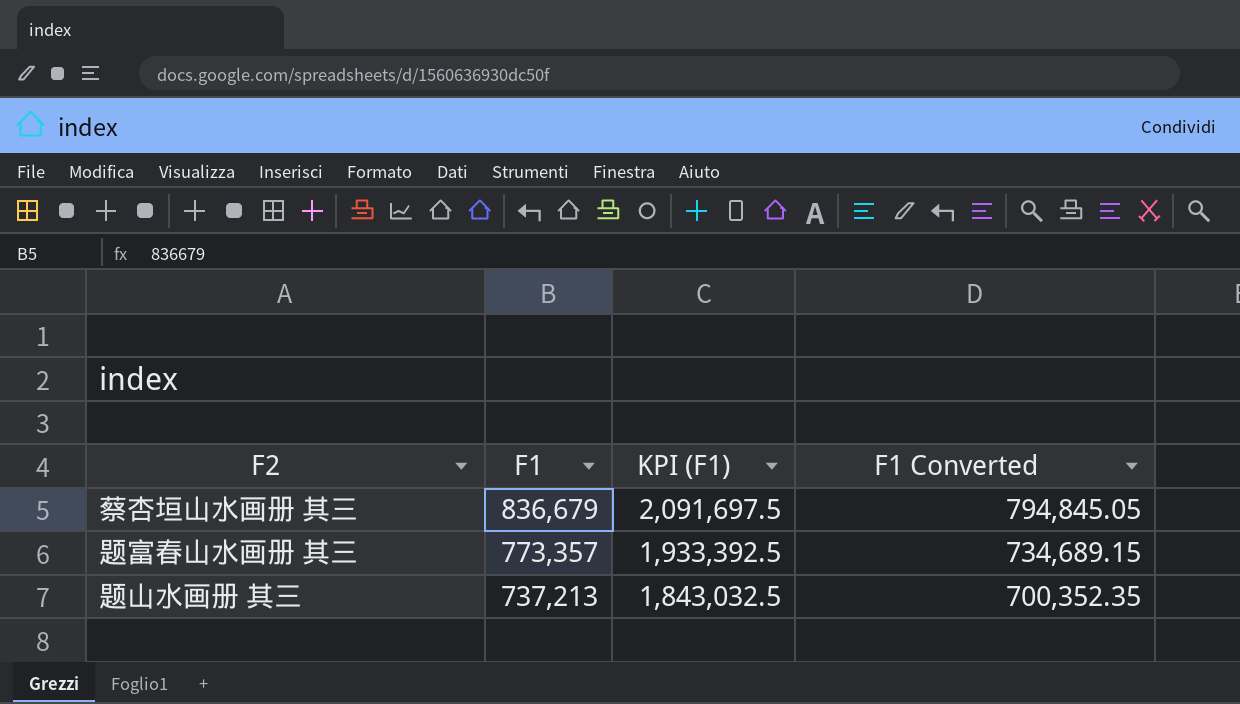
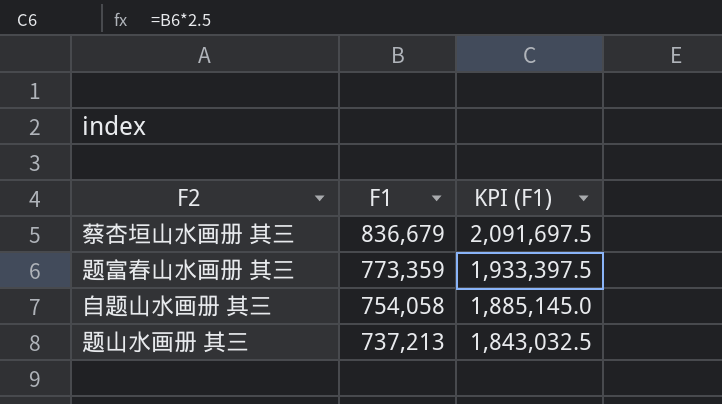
column F1 Converted | formula: [F1] * 0.95 -> none
题富春山水画册 其三 | F1: 773,357 -> 773,359
题富春山水画册 其三 | KPI (F1): 1,933,392.5 -> 1,933,397.5
row 自题山水画册 其三: none -> 754,058 | 1,885,145.0

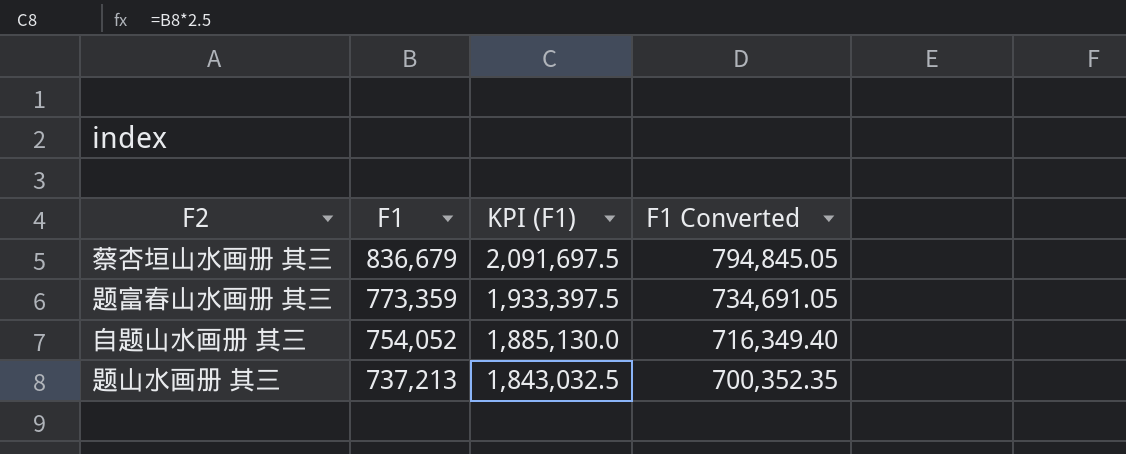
column F1 Converted | formula: none -> [F1] * 0.95
自题山水画册 其三 | F1: 754,058 -> 754,052
自题山水画册 其三 | KPI (F1): 1,885,145.0 -> 1,885,130.0

